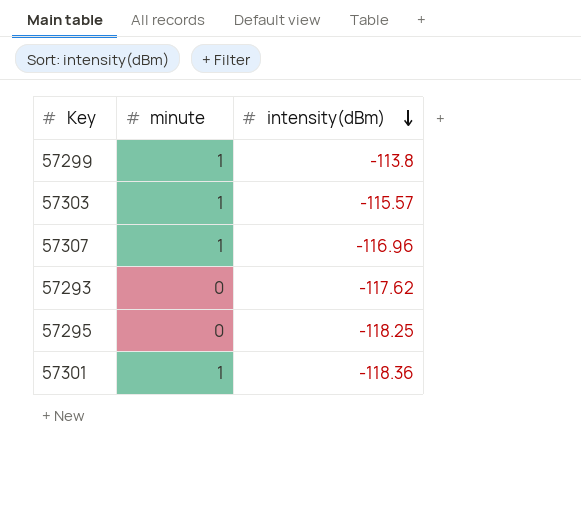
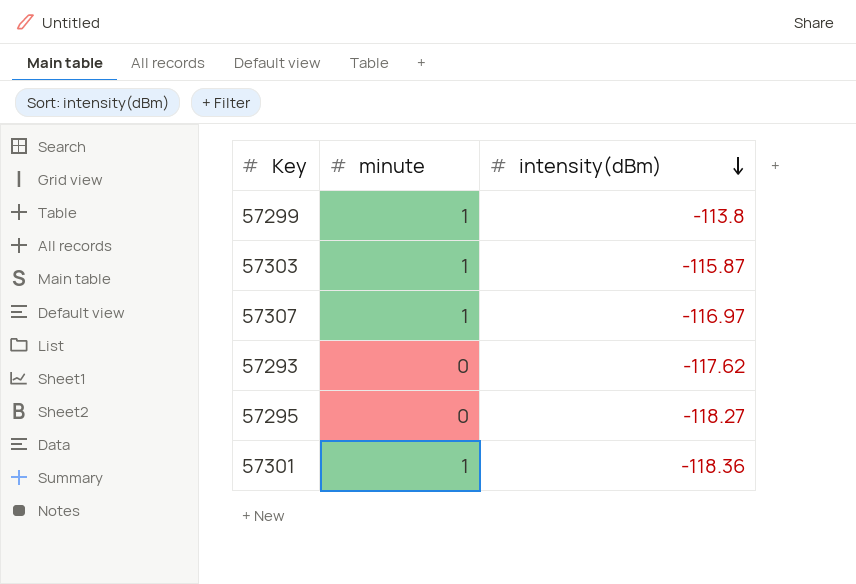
57303 | intensity(dBm): -115.57 -> -115.87
57307 | intensity(dBm): -116.96 -> -116.97
57295 | intensity(dBm): -118.25 -> -118.27

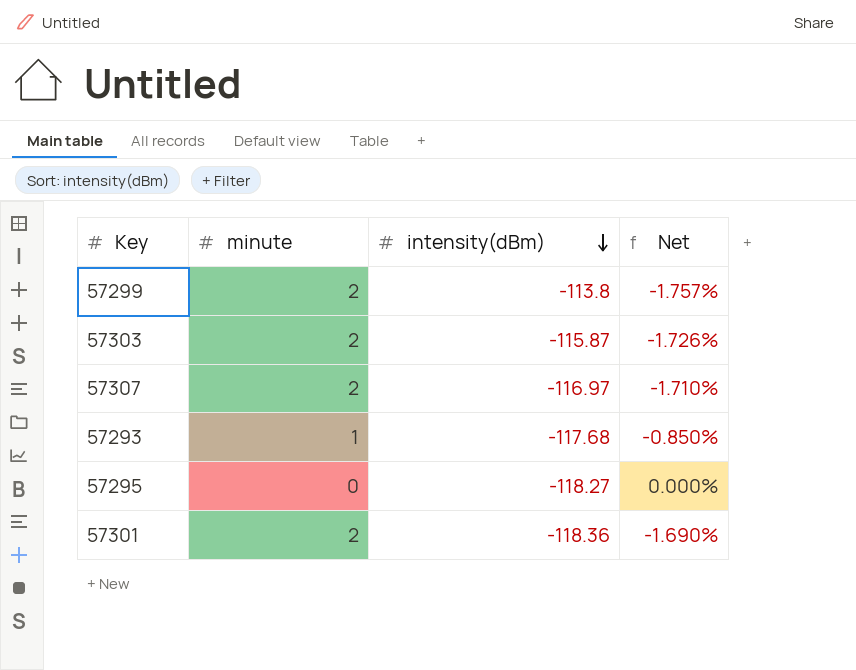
column Net | formula: none -> [minute] / [intensity(dBm)]
57299 | minute: 1 -> 2
57303 | minute: 1 -> 2
57307 | minute: 1 -> 2
57293 | minute: 0 -> 1
57293 | intensity(dBm): -117.62 -> -117.68
57301 | minute: 1 -> 2

